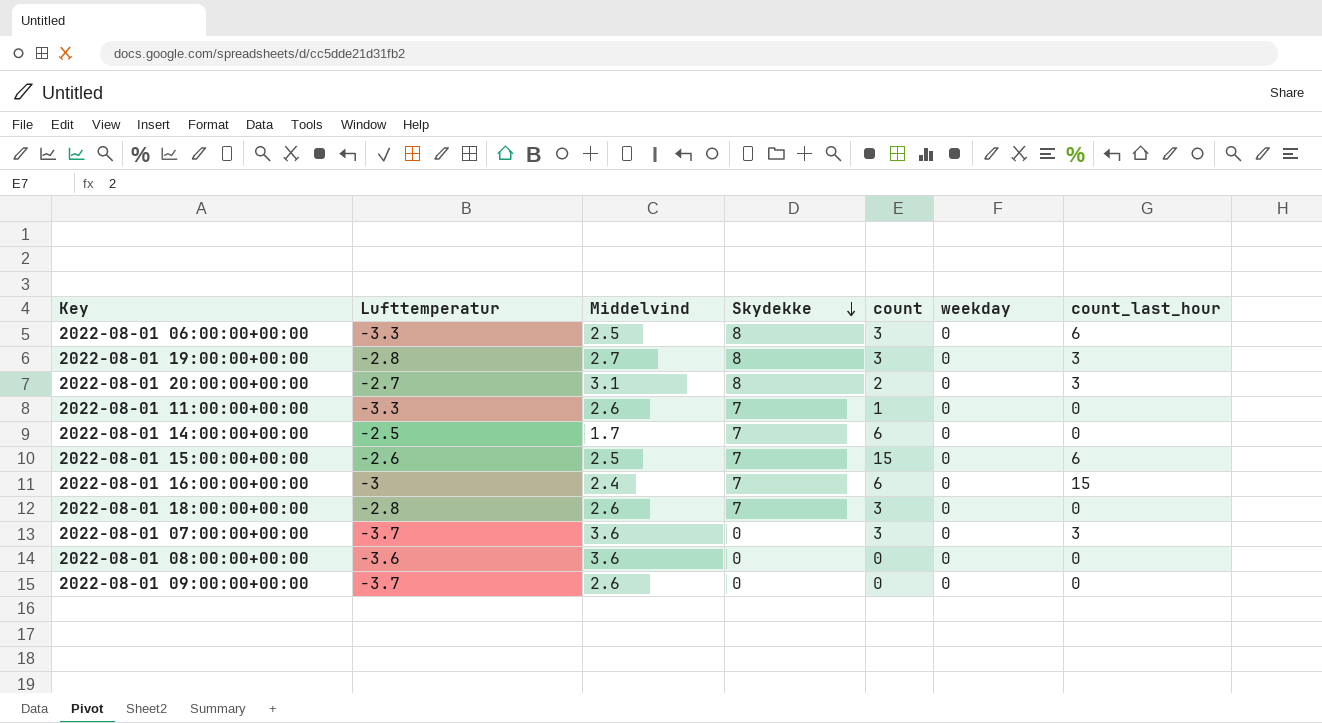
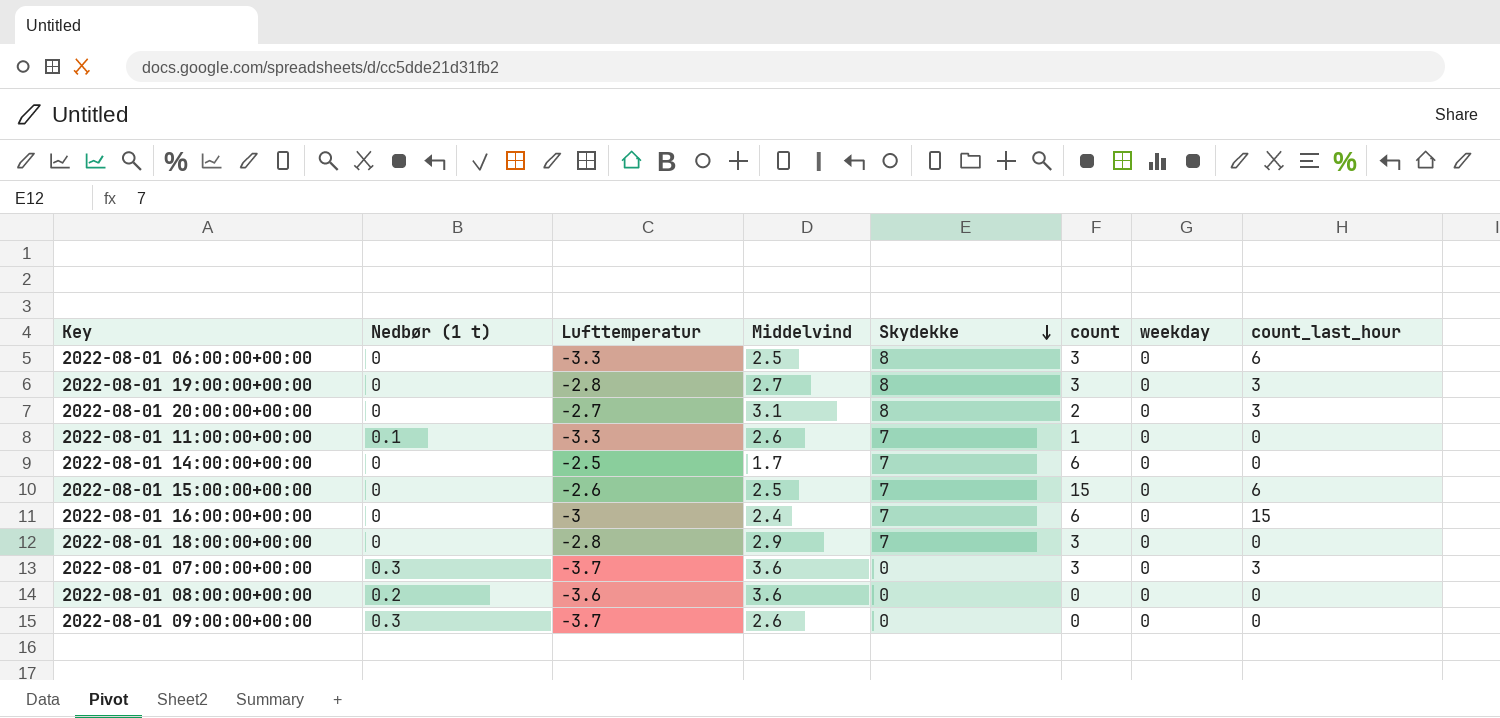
column Nedbør (1 t) | position: none -> 2
2022-08-01 18:00:00+00:00 | Middelvind: 2.6 -> 2.9

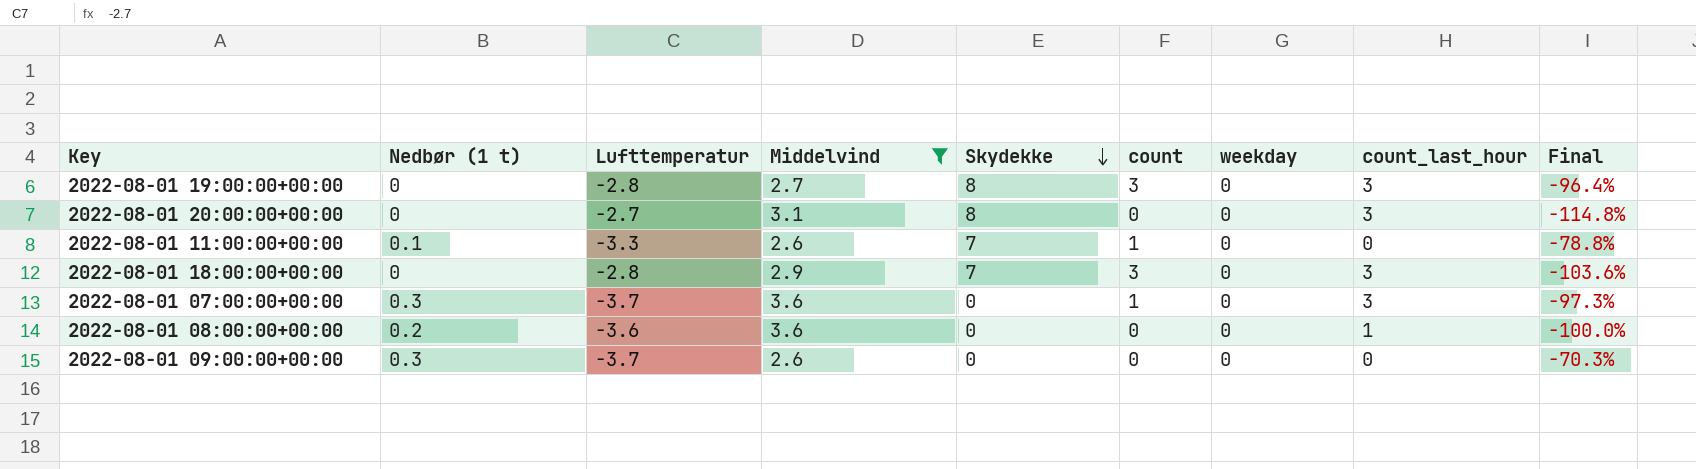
filter: none -> Middelvind >= 2.6
column Final | formula: none -> [Middelvind] / [Lufttemperatur]
2022-08-01 20:00:00+00:00 | count: 2 -> 0
2022-08-01 18:00:00+00:00 | count_last_hour: 0 -> 3
2022-08-01 07:00:00+00:00 | count: 3 -> 1
2022-08-01 08:00:00+00:00 | count_last_hour: 0 -> 1

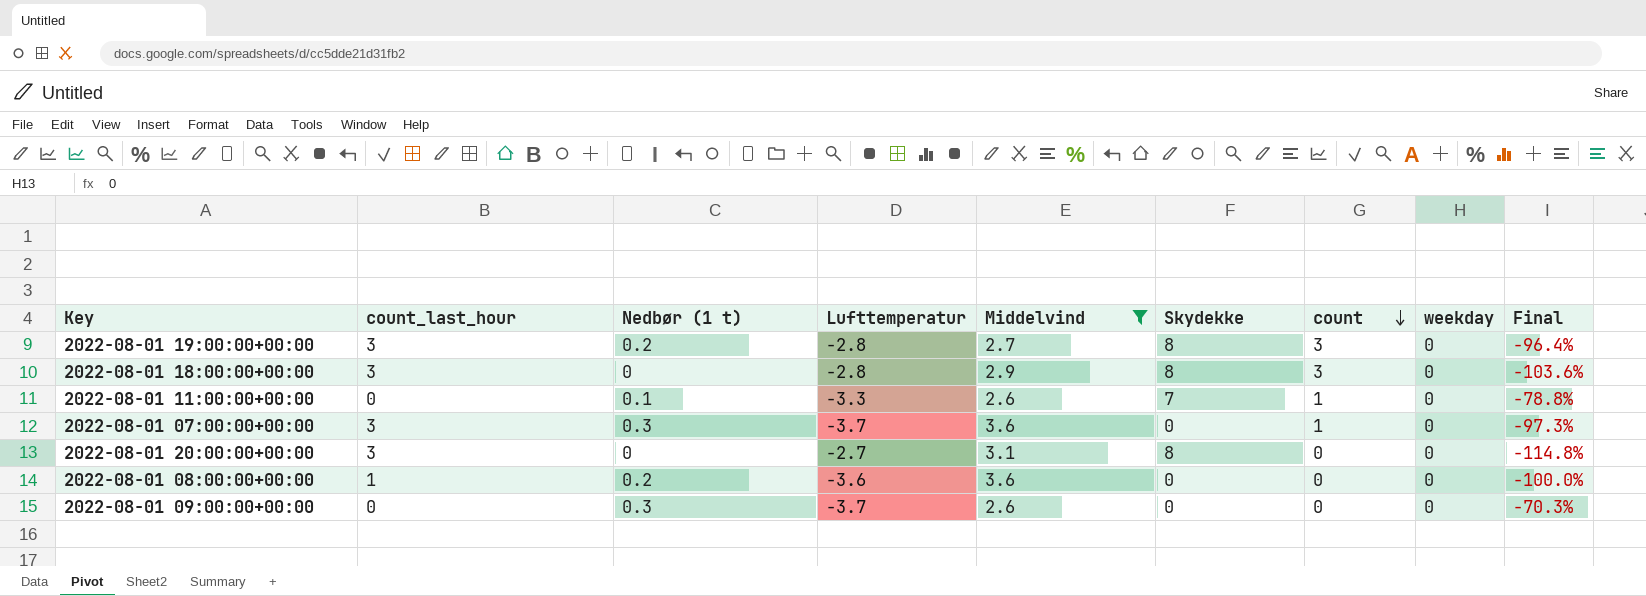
row order: Skydekke descending -> count descending
column count_last_hour | position: 8 -> 2
2022-08-01 19:00:00+00:00 | Nedbør (1 t): 0 -> 0.2
2022-08-01 18:00:00+00:00 | Skydekke: 7 -> 8

